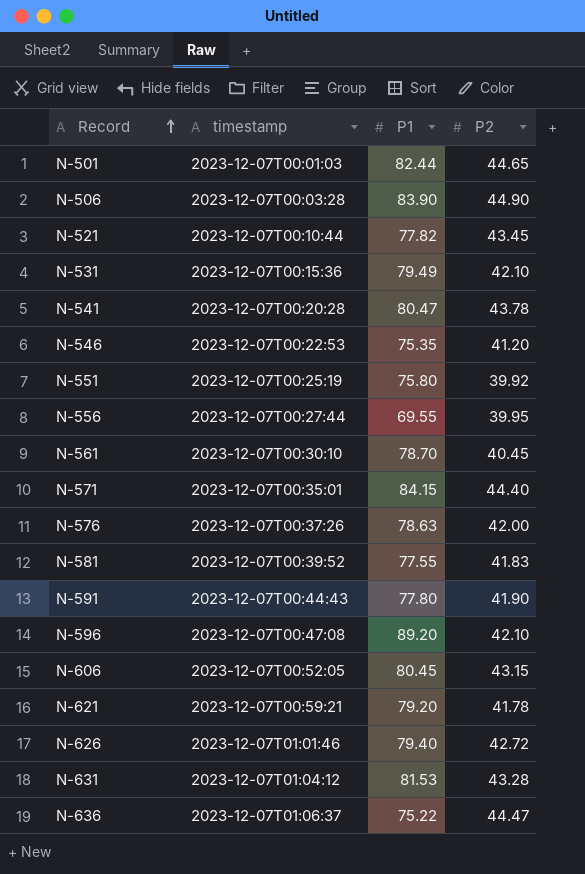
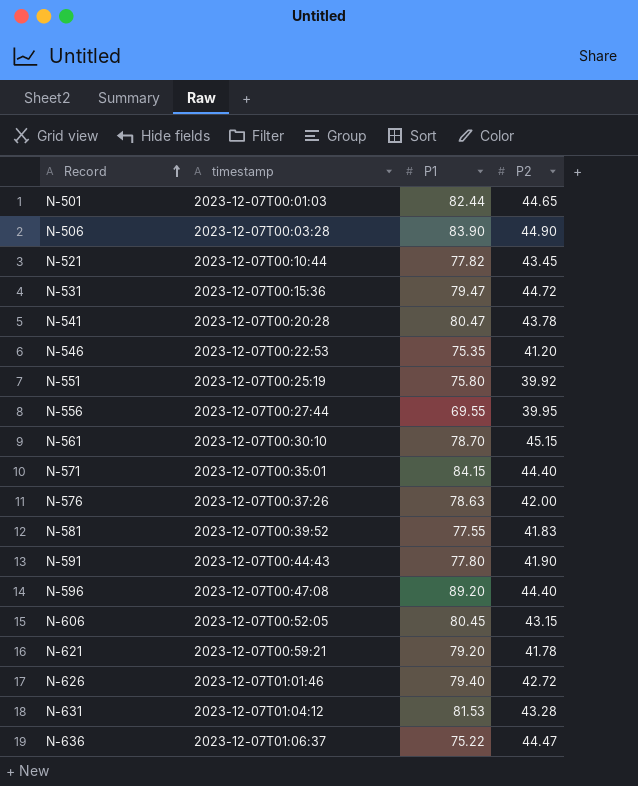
N-531 | P1: 79.49 -> 79.47
N-531 | P2: 42.10 -> 44.72
N-561 | P2: 40.45 -> 45.15
N-596 | P2: 42.10 -> 44.40

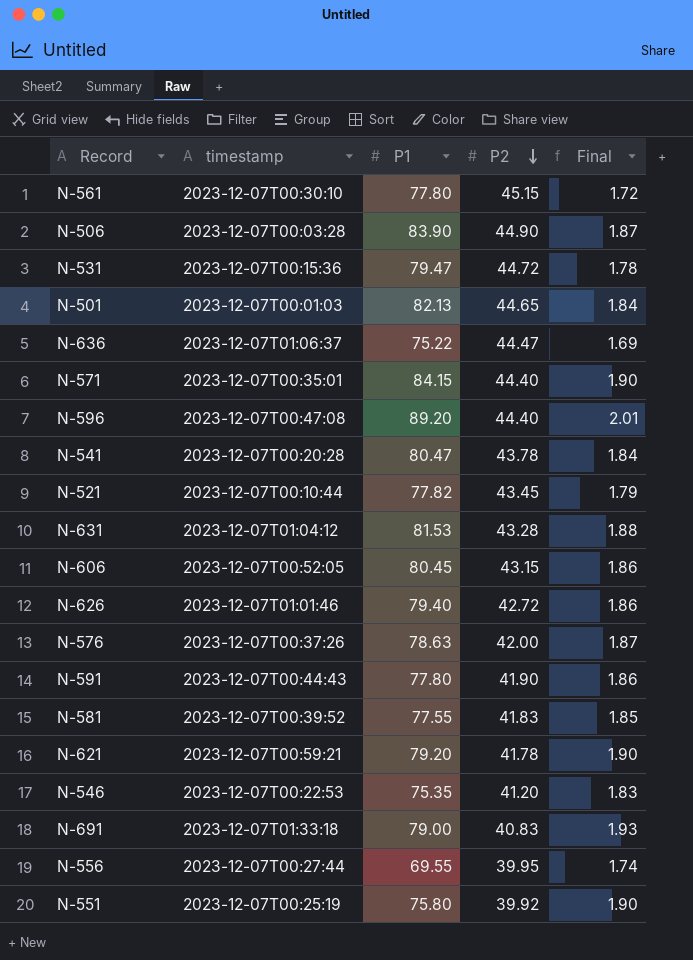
row order: Record ascending -> P2 descending
column Final | formula: none -> [P1] / [P2]
N-561 | P1: 78.70 -> 77.80
N-501 | P1: 82.44 -> 82.13
row N-691: none -> 2023-12-07T01:33:18 | 79.00 | 40.83 | 1.93

